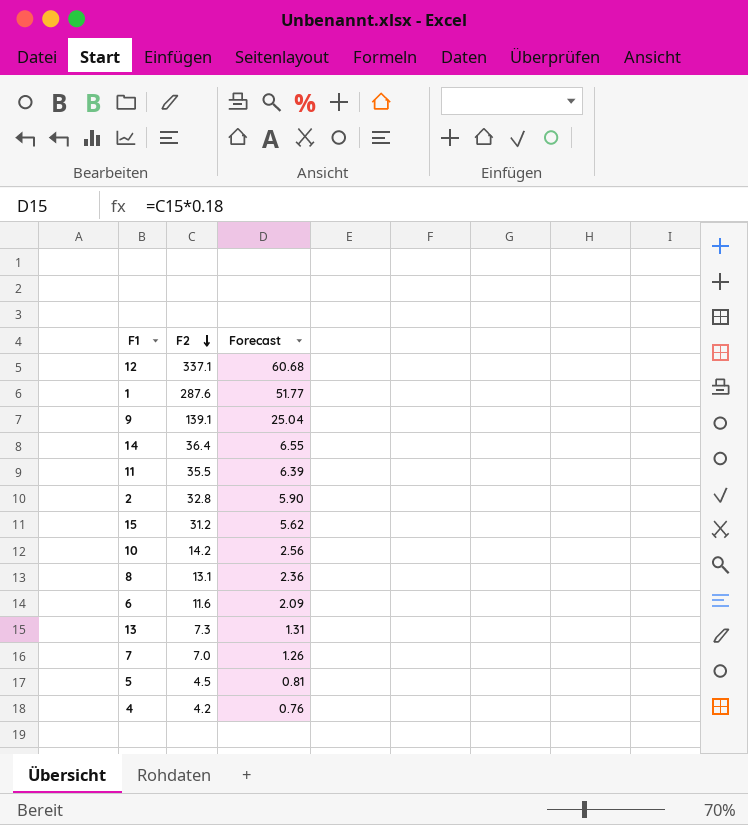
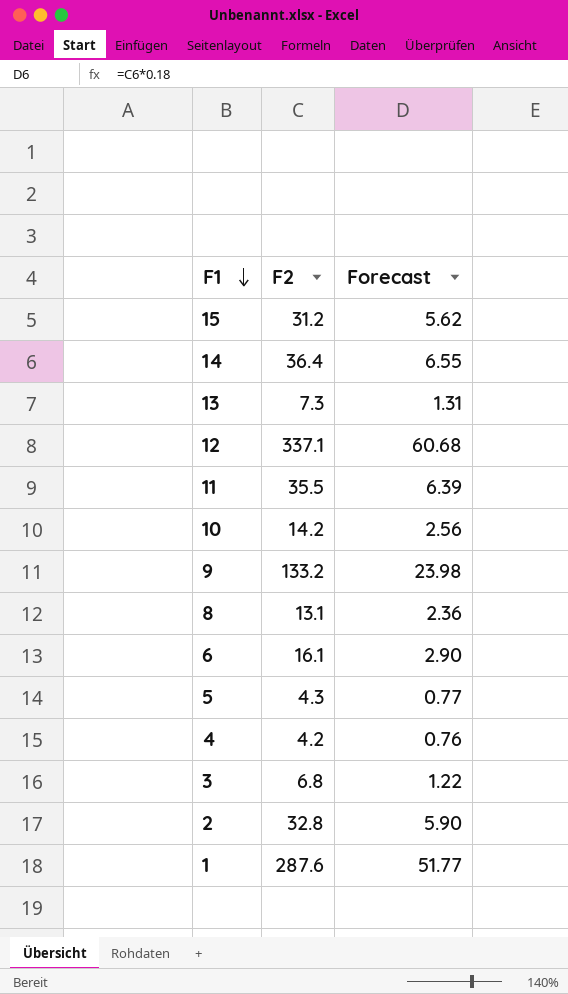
row order: F2 descending -> F1 descending
row 7: 7.0 | 1.26 -> none
9 | F2: 139.1 -> 133.2
9 | Forecast: 25.04 -> 23.98
6 | F2: 11.6 -> 16.1
6 | Forecast: 2.09 -> 2.90
5 | F2: 4.5 -> 4.3
5 | Forecast: 0.81 -> 0.77
row 3: none -> 6.8 | 1.22

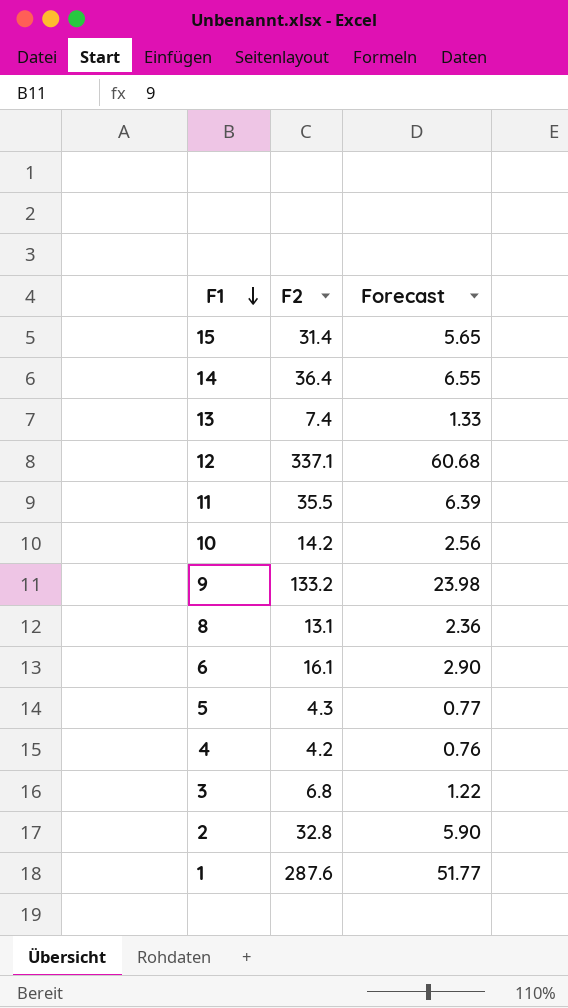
15 | F2: 31.2 -> 31.4
15 | Forecast: 5.62 -> 5.65
13 | F2: 7.3 -> 7.4
13 | Forecast: 1.31 -> 1.33

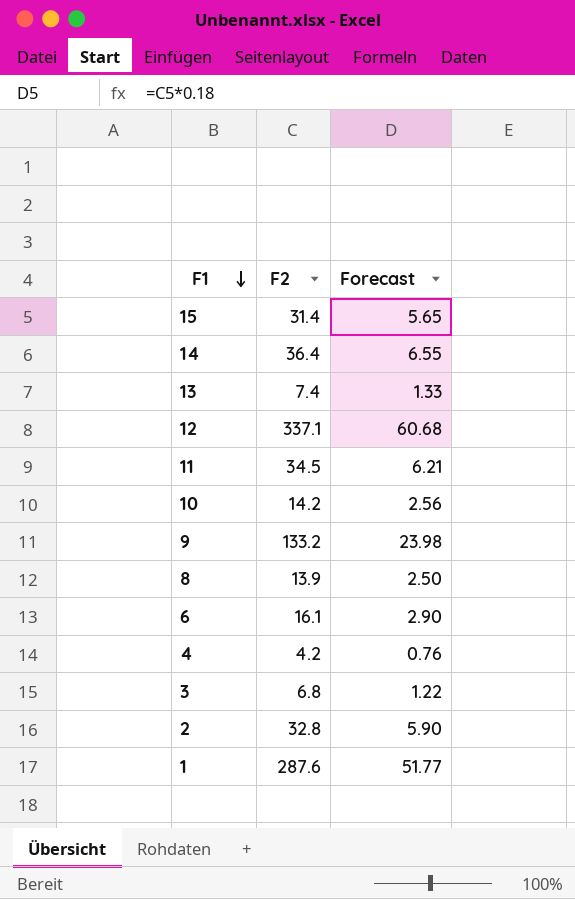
row 5: 4.3 | 0.77 -> none
11 | F2: 35.5 -> 34.5
11 | Forecast: 6.39 -> 6.21
8 | F2: 13.1 -> 13.9
8 | Forecast: 2.36 -> 2.50

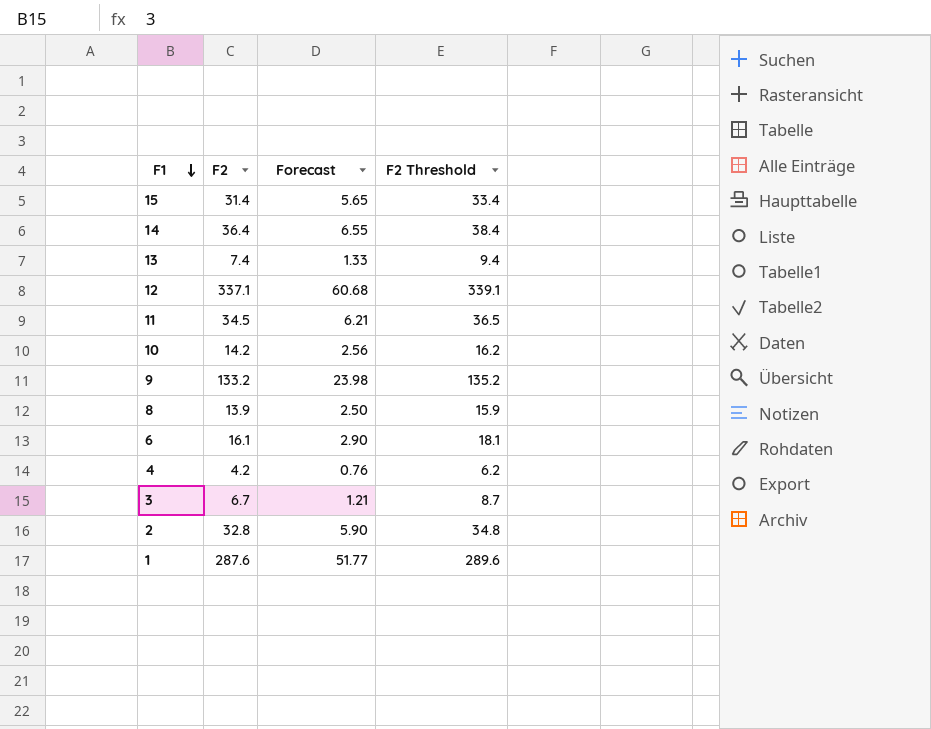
column F2 Threshold | formula: none -> [F2] + 2
3 | F2: 6.8 -> 6.7
3 | Forecast: 1.22 -> 1.21

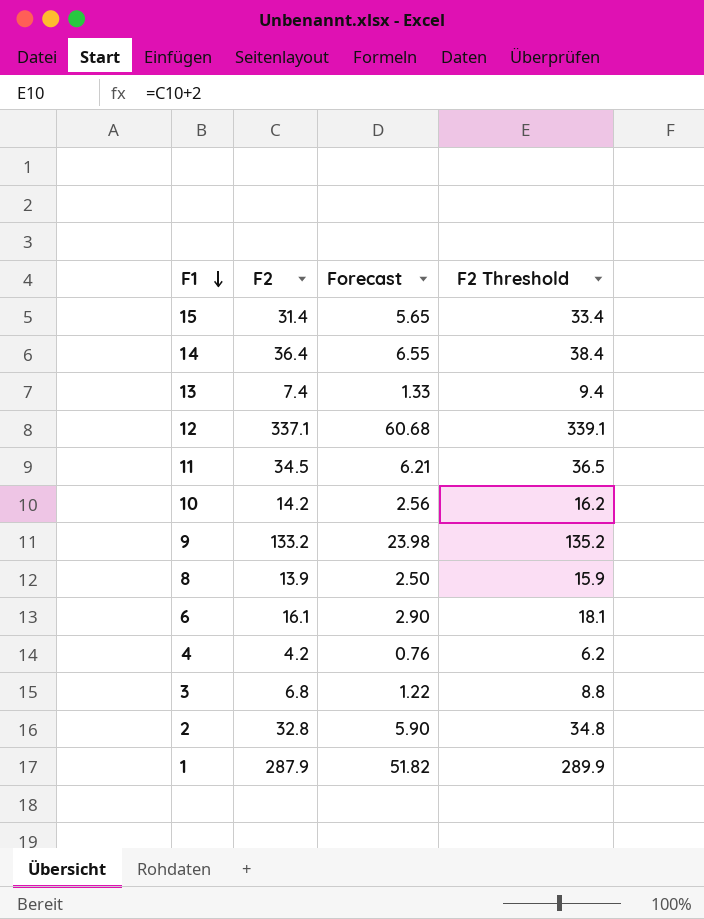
3 | F2: 6.7 -> 6.8
3 | Forecast: 1.21 -> 1.22
3 | F2 Threshold: 8.7 -> 8.8
1 | F2: 287.6 -> 287.9
1 | Forecast: 51.77 -> 51.82
1 | F2 Threshold: 289.6 -> 289.9

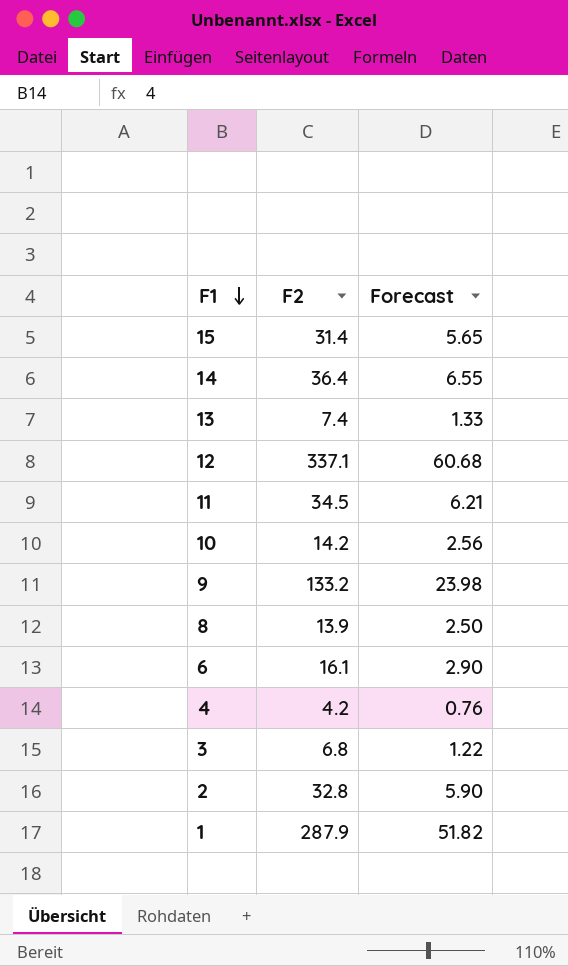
column F2 Threshold | formula: [F2] + 2 -> none

